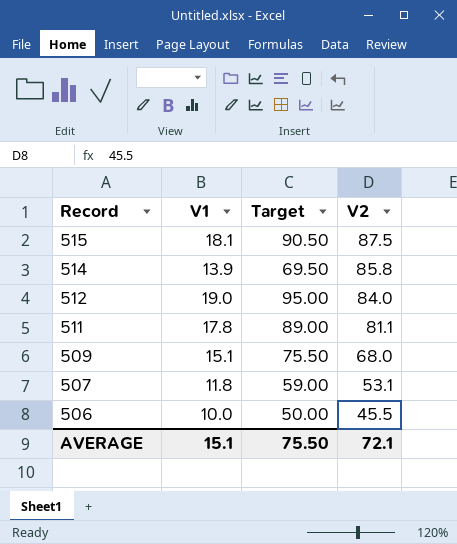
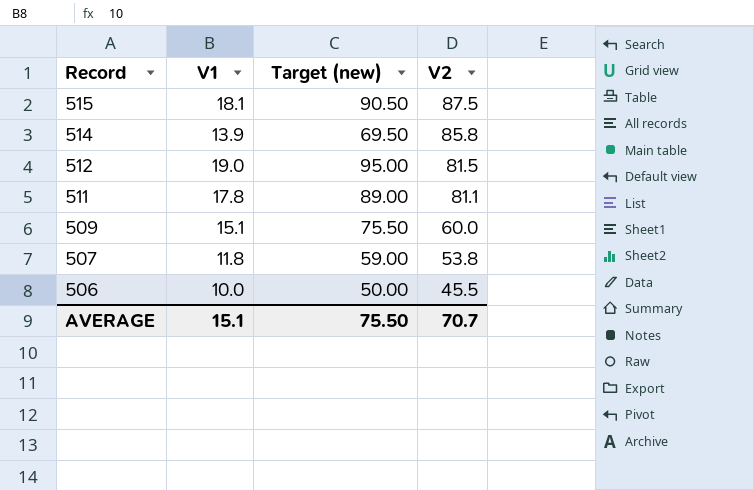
column name: Target -> Target (new)
512 | V2: 84.0 -> 81.5
509 | V2: 68.0 -> 60.0
507 | V2: 53.1 -> 53.8
AVERAGE | V2: 72.1 -> 70.7

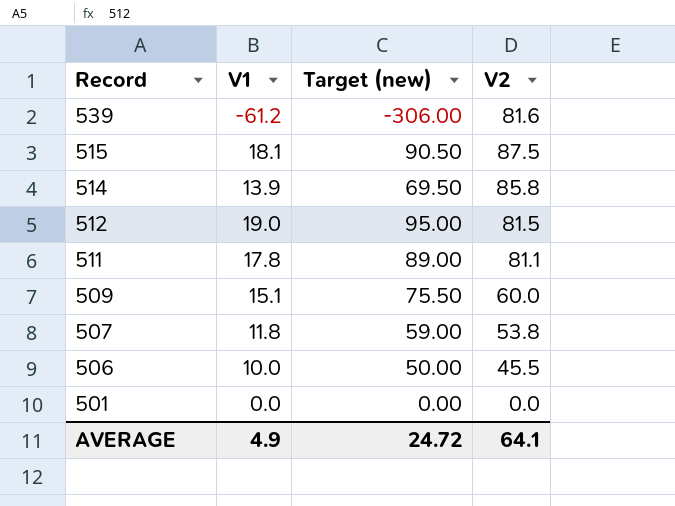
row 539: none -> -61.2 | -306.00 | 81.6
row 501: none -> 0.0 | 0.00 | 0.0
AVERAGE | V1: 15.1 -> 4.9
AVERAGE | Target (new): 75.50 -> 24.72
AVERAGE | V2: 70.7 -> 64.1

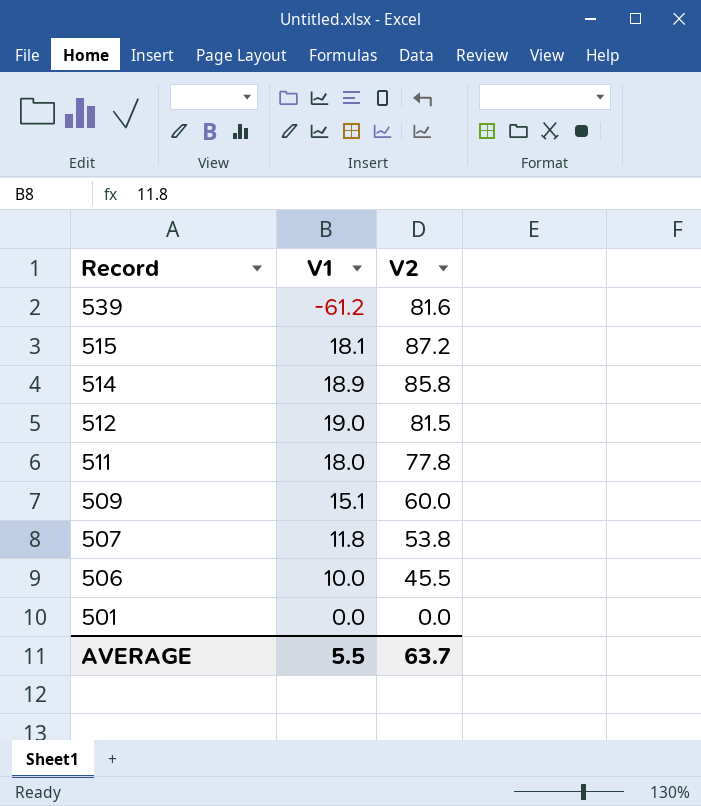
column Target (new) | formula: [V1] * 5 -> none
515 | V2: 87.5 -> 87.2
514 | V1: 13.9 -> 18.9
511 | V1: 17.8 -> 18.0
511 | V2: 81.1 -> 77.8
AVERAGE | V1: 4.9 -> 5.5
AVERAGE | V2: 64.1 -> 63.7

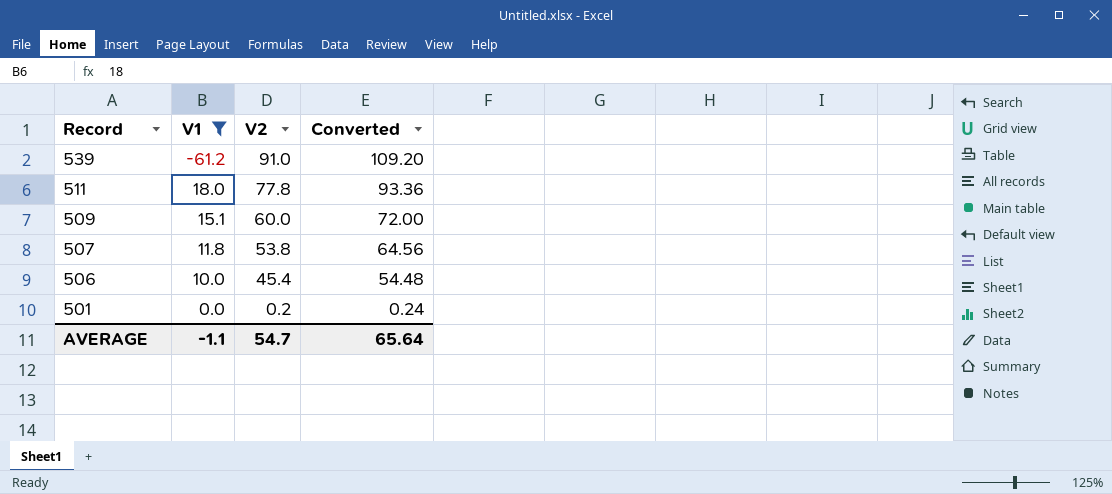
filter: none -> V1 <= 18.0
column Converted | formula: none -> [V2] * 1.2
539 | V2: 81.6 -> 91.0
506 | V2: 45.5 -> 45.4
501 | V2: 0.0 -> 0.2
AVERAGE | V1: 5.5 -> -1.1
AVERAGE | V2: 63.7 -> 54.7

